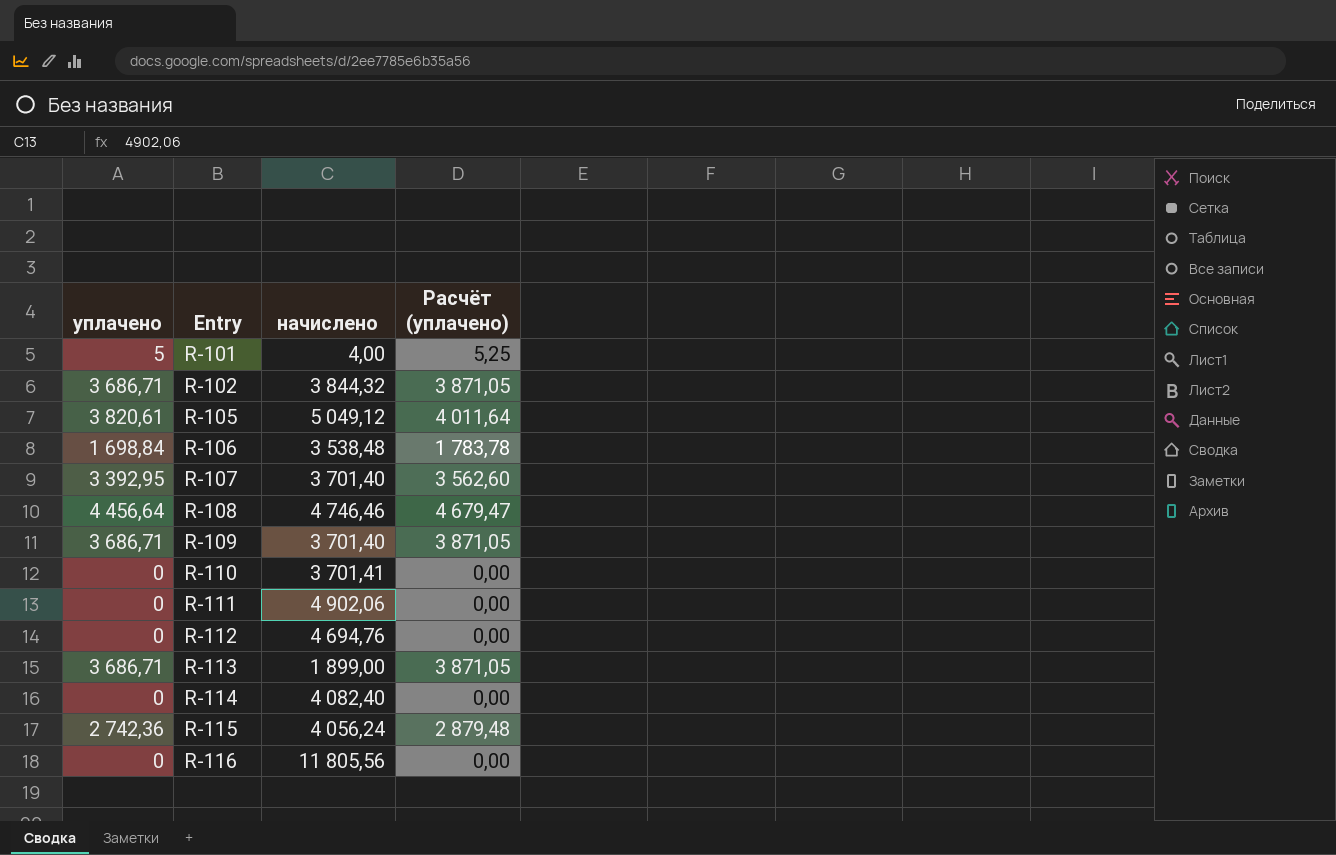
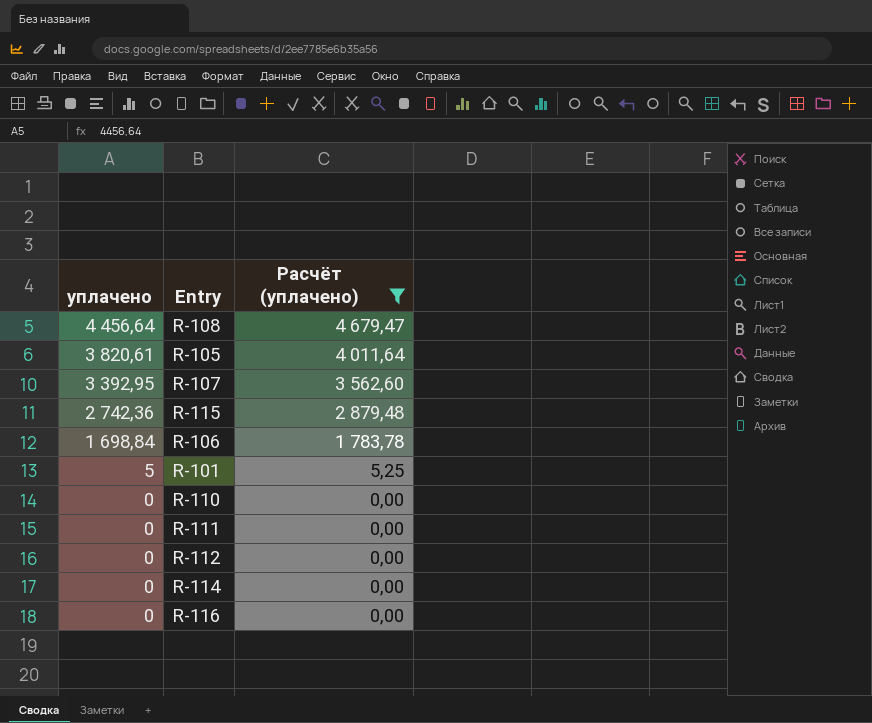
filter: none -> Расчёт (уплачено) != 3 871,05
row order: Entry ascending -> уплачено descending
column начислено | position: 3 -> none

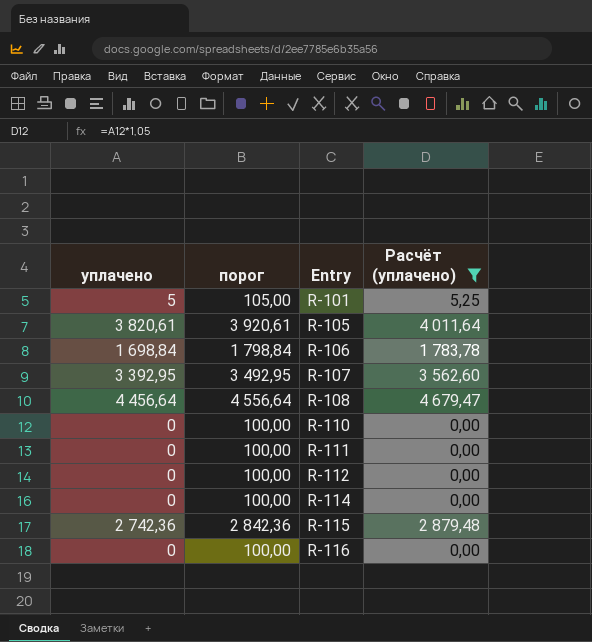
row order: уплачено descending -> Entry ascending
column порог | formula: none -> [уплачено] + 100

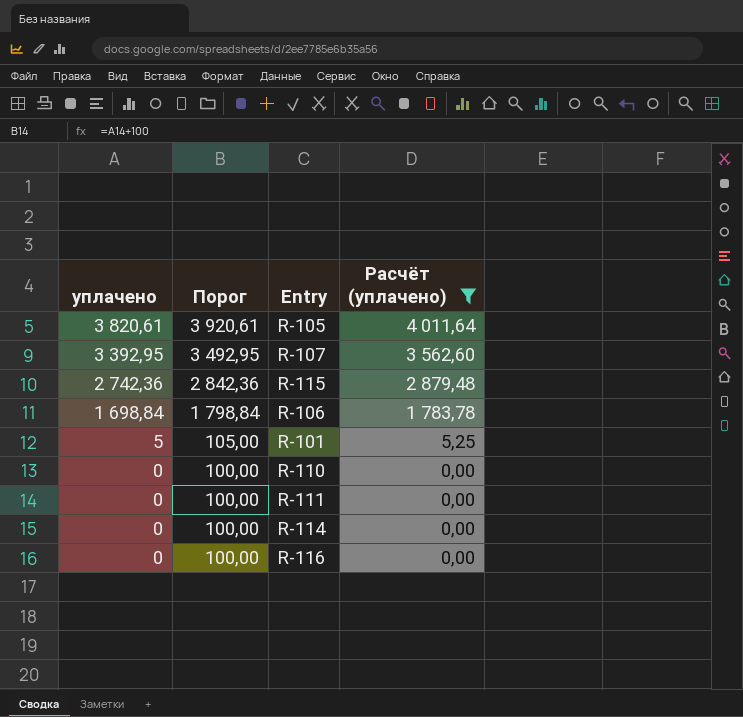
row order: Entry ascending -> уплачено descending
column name: порог -> Порог
row R-108: 4 456,64 | 4 556,64 | 4 679,47 -> none
row R-112: 0 | 100,00 | 0,00 -> none

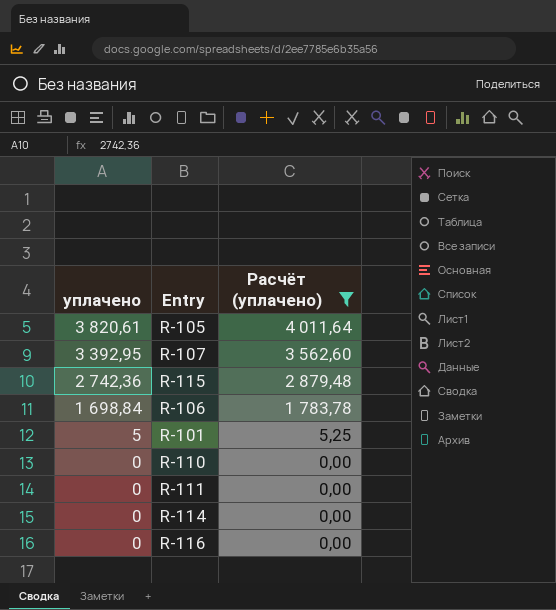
column Порог | formula: [уплачено] + 100 -> none

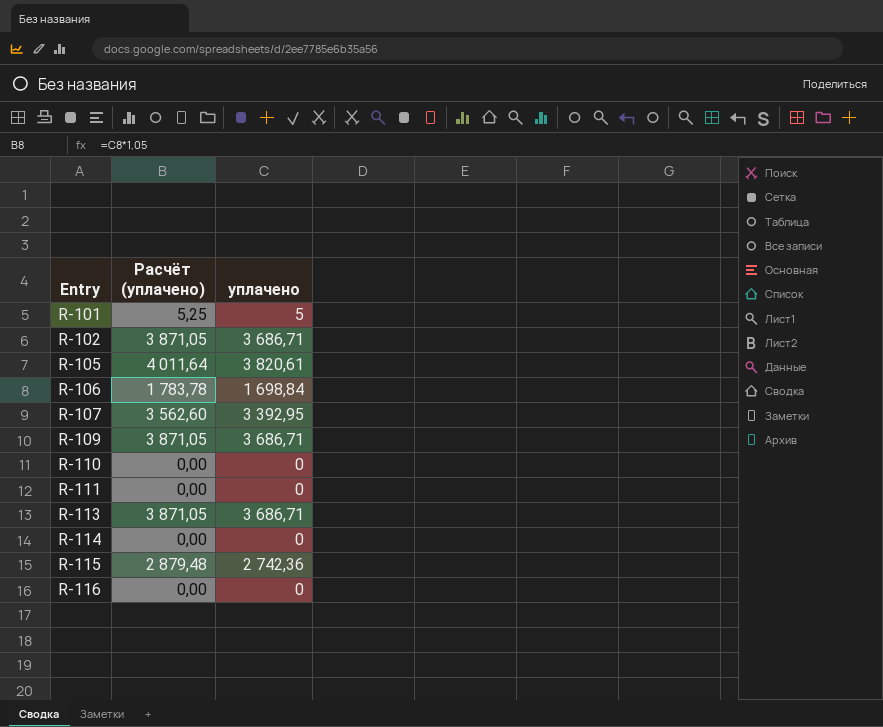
filter: Расчёт (уплачено) != 3 871,05 -> none
row order: уплачено descending -> Entry ascending
column уплачено | position: 1 -> 3

